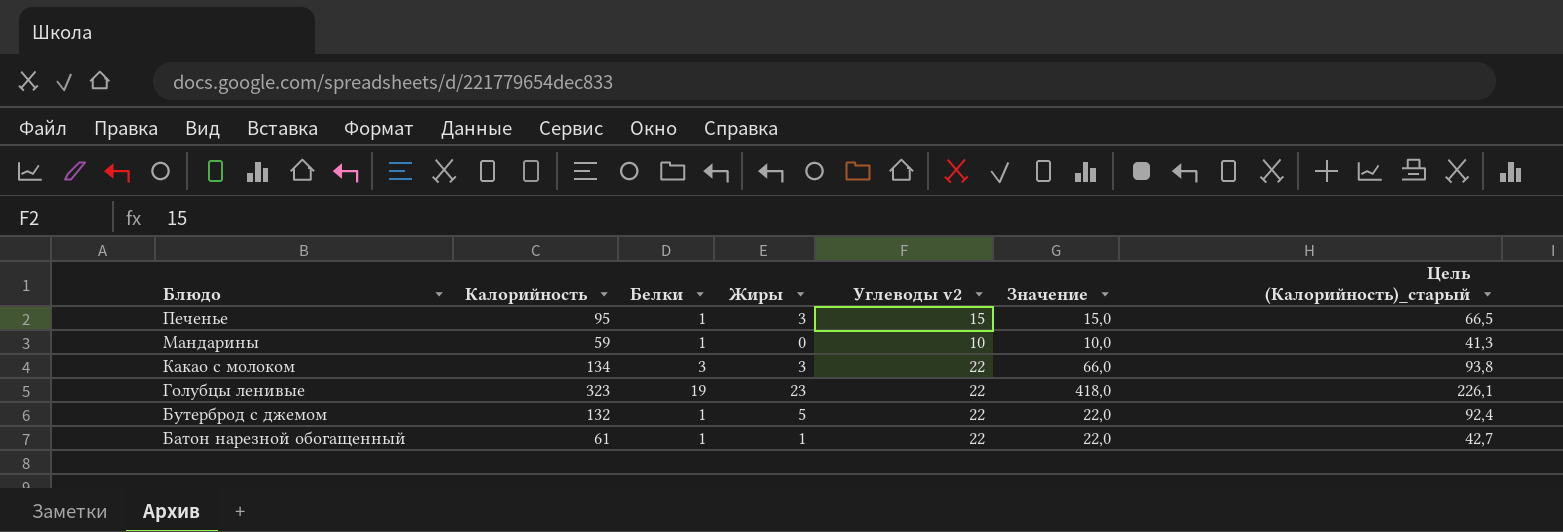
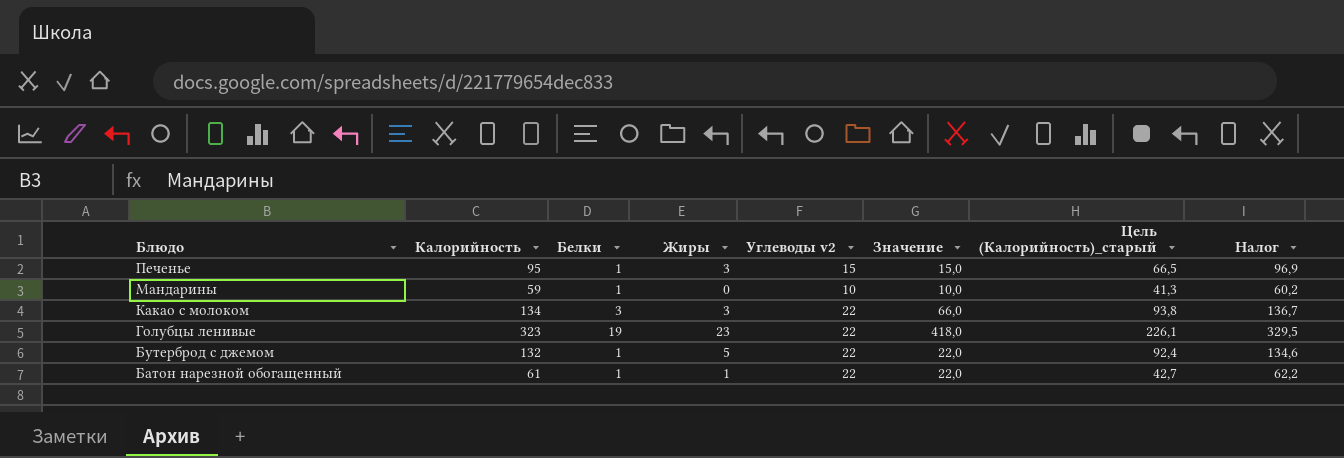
column Налог | formula: none -> [Калорийность] * 1,02

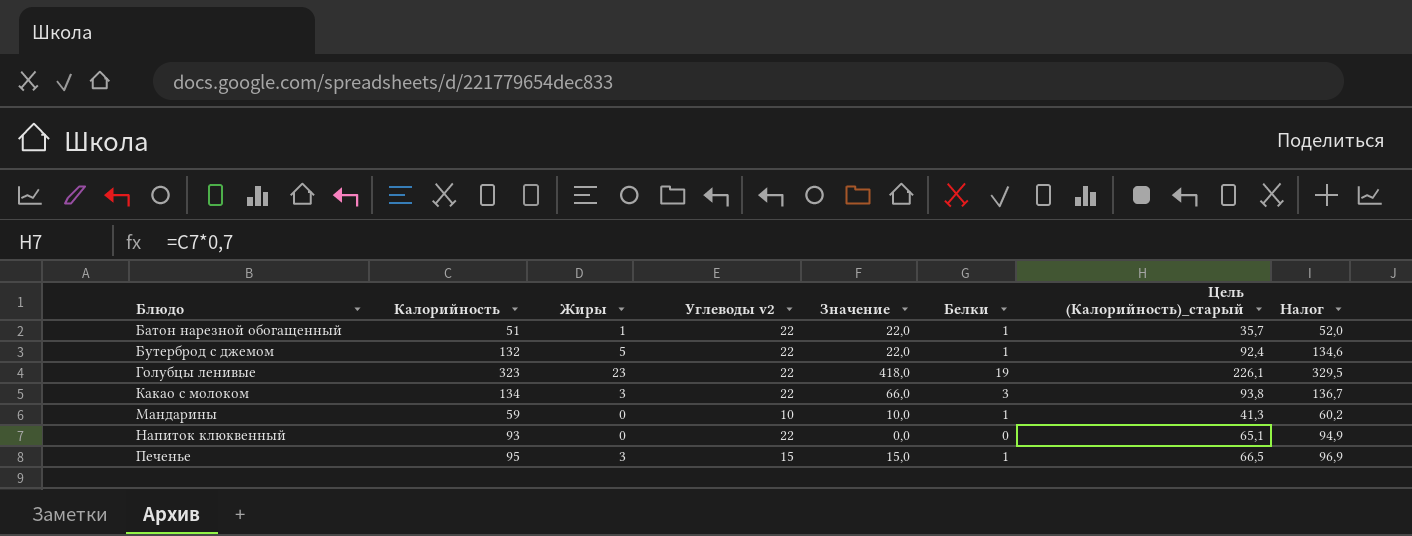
row order: Блюдо descending -> Блюдо ascending
column Белки | position: 3 -> 6
Батон нарезной обогащенный | Калорийность: 61 -> 51
Батон нарезной обогащенный | Цель (Калорийность)_старый: 42,7 -> 35,7
Батон нарезной обогащенный | Налог: 62,2 -> 52,0
row Напиток клюквенный: none -> 93 | 0 | 22 | 0,0 | 0 | 65,1 | 94,9

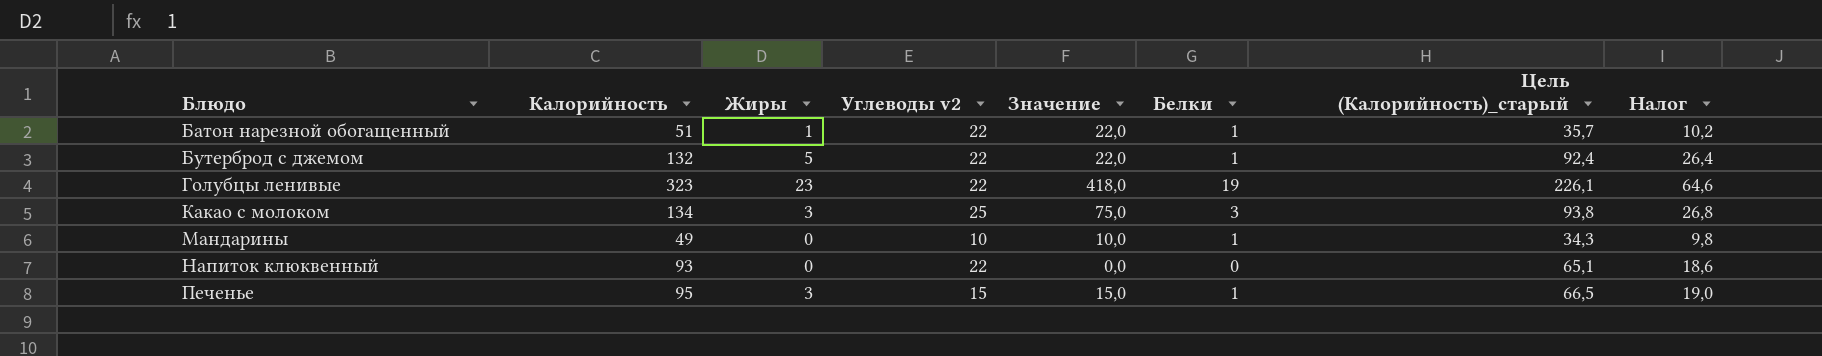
column Налог | formula: [Калорийность] * 1,02 -> [Калорийность] * 0,2
Какао с молоком | Углеводы v2: 22 -> 25
Какао с молоком | Значение: 66,0 -> 75,0
Мандарины | Калорийность: 59 -> 49
Мандарины | Цель (Калорийность)_старый: 41,3 -> 34,3

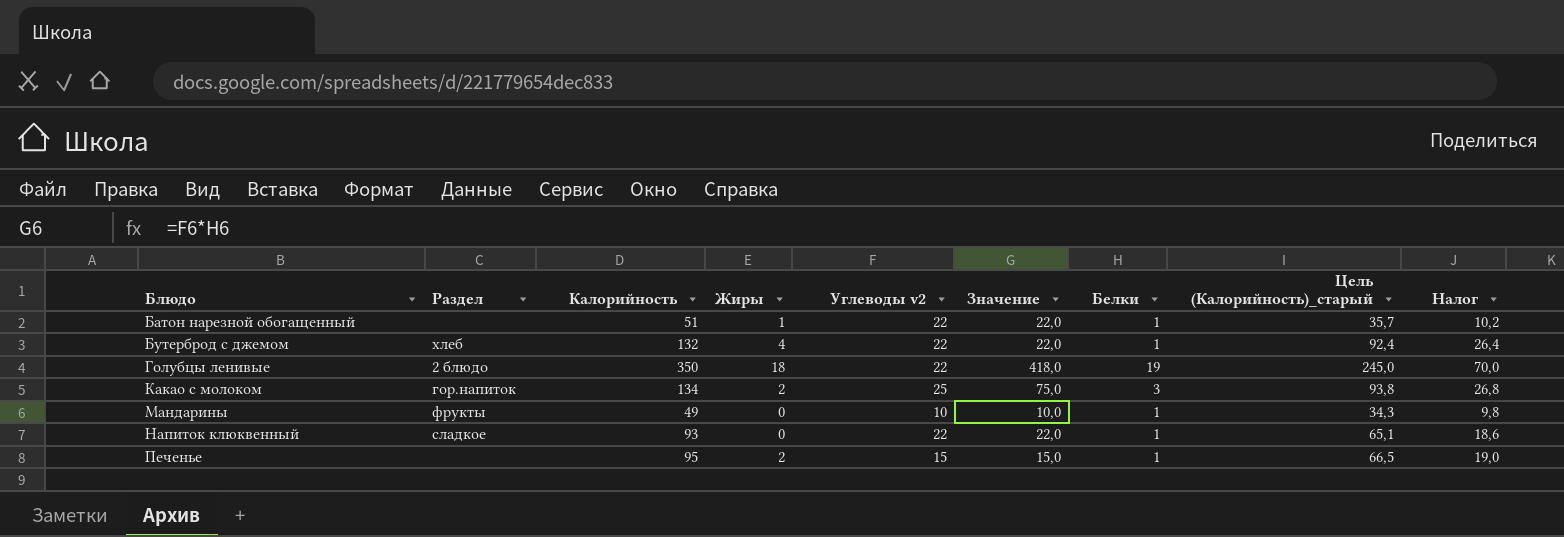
column Раздел | position: none -> 2
Бутерброд с джемом | Жиры: 5 -> 4
Голубцы ленивые | Калорийность: 323 -> 350
Голубцы ленивые | Жиры: 23 -> 18
Голубцы ленивые | Цель (Калорийность)_старый: 226,1 -> 245,0
Голубцы ленивые | Налог: 64,6 -> 70,0
Какао с молоком | Жиры: 3 -> 2
Напиток клюквенный | Значение: 0,0 -> 22,0
Напиток клюквенный | Белки: 0 -> 1
Печенье | Жиры: 3 -> 2

